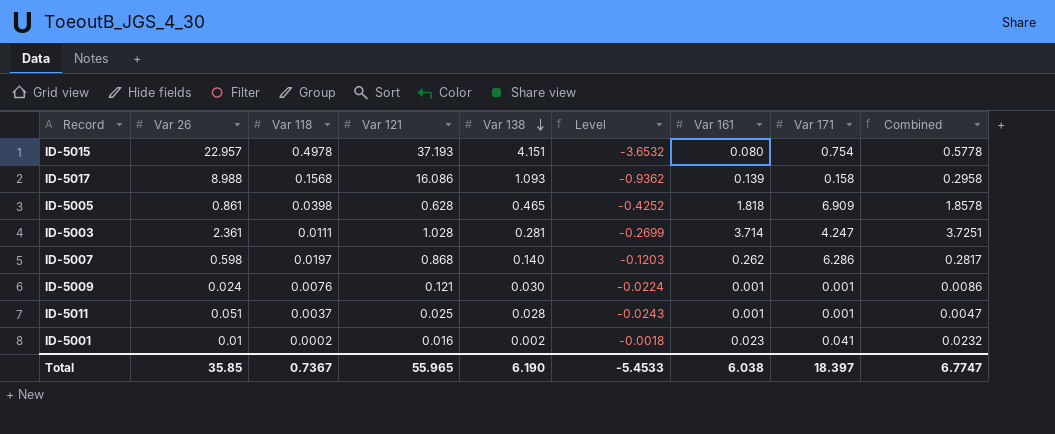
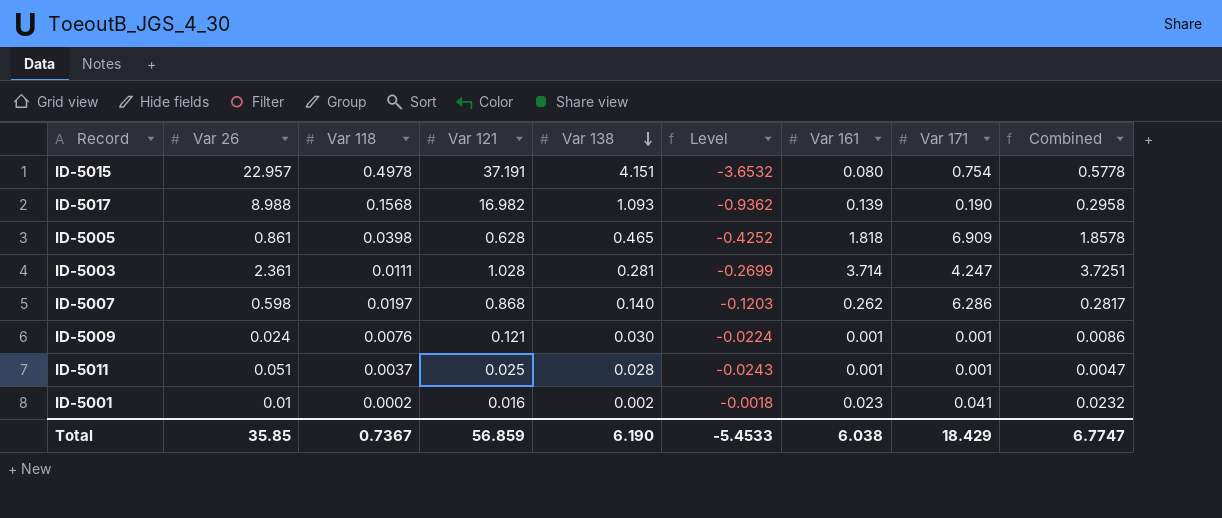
ID-5015 | Var 121: 37.193 -> 37.191
ID-5017 | Var 121: 16.086 -> 16.982
ID-5017 | Var 171: 0.158 -> 0.190
Total | Var 121: 55.965 -> 56.859
Total | Var 171: 18.397 -> 18.429

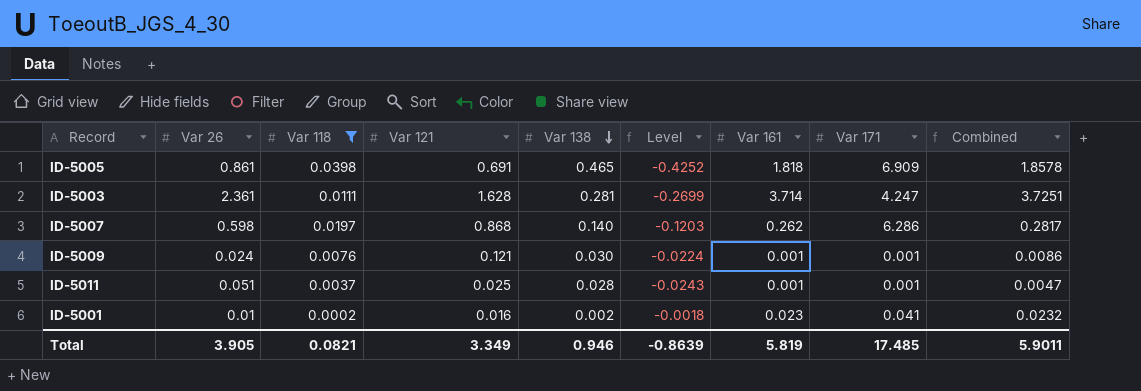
filter: none -> Var 118 <= 0.0398
ID-5005 | Var 121: 0.628 -> 0.691
ID-5003 | Var 121: 1.028 -> 1.628
Total | Var 26: 35.85 -> 3.905
Total | Var 118: 0.7367 -> 0.0821
Total | Var 121: 56.859 -> 3.349
Total | Var 138: 6.190 -> 0.946
Total | Level: -5.4533 -> -0.8639
Total | Var 161: 6.038 -> 5.819
Total | Var 171: 18.429 -> 17.485
Total | Combined: 6.7747 -> 5.9011

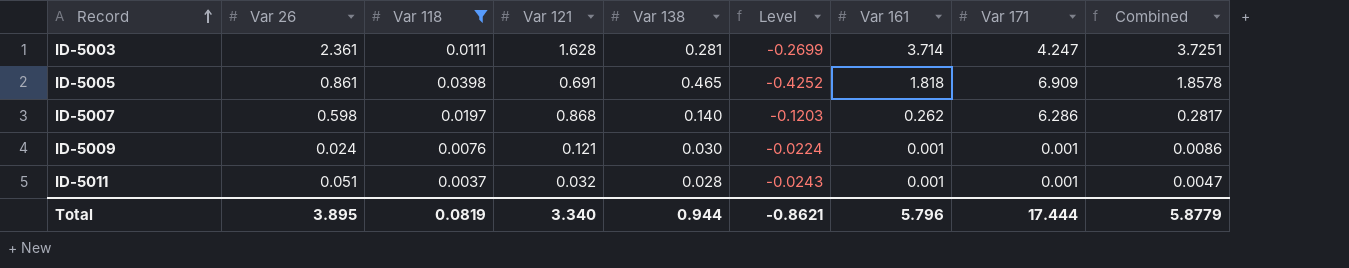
row order: Var 138 descending -> Record ascending
row ID-5001: 0.01 | 0.0002 | 0.016 | 0.002 | -0.0018 | 0.023 | 0.041 | 0.0232 -> none
ID-5011 | Var 121: 0.025 -> 0.032
Total | Var 26: 3.905 -> 3.895
Total | Var 118: 0.0821 -> 0.0819
Total | Var 121: 3.349 -> 3.340
Total | Var 138: 0.946 -> 0.944
Total | Level: -0.8639 -> -0.8621
Total | Var 161: 5.819 -> 5.796
Total | Var 171: 17.485 -> 17.444
Total | Combined: 5.9011 -> 5.8779

